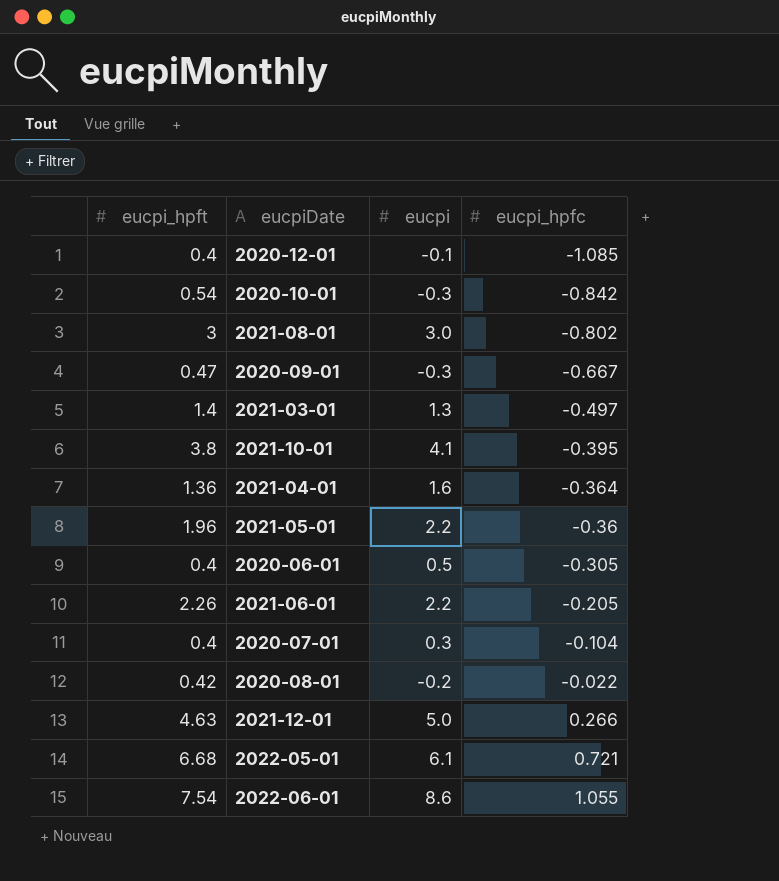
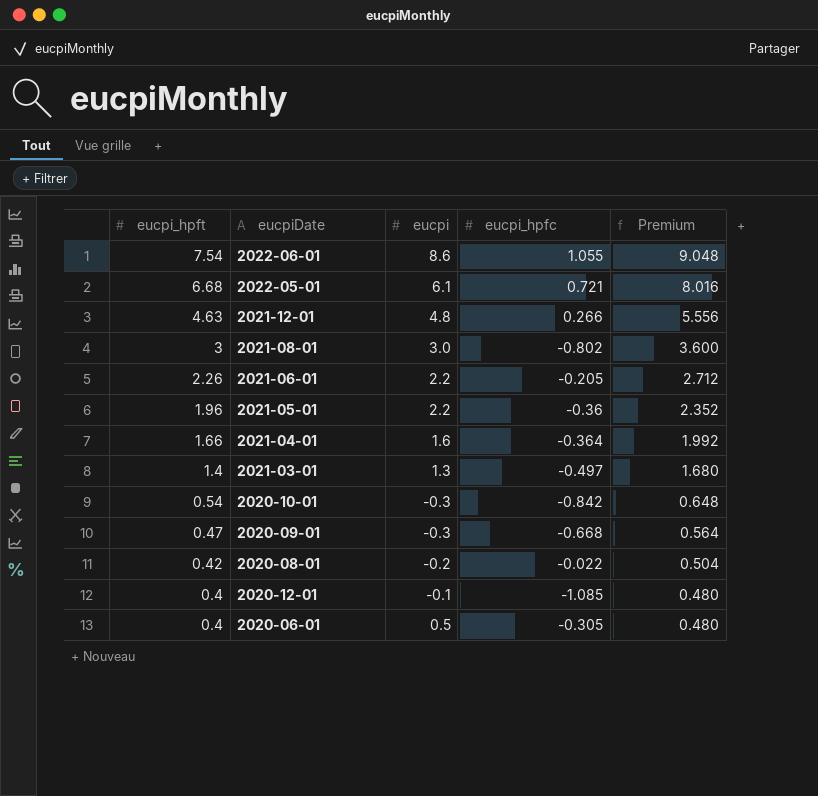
row order: eucpi_hpfc ascending -> eucpi_hpft descending
column Premium | formula: none -> [eucpi_hpft] * 1.2
row 2021-10-01: 3.8 | 4.1 | -0.395 -> none
row 2020-07-01: 0.4 | 0.3 | -0.104 -> none
2021-12-01 | eucpi: 5.0 -> 4.8
2021-04-01 | eucpi_hpft: 1.36 -> 1.66
2020-09-01 | eucpi_hpfc: -0.667 -> -0.668

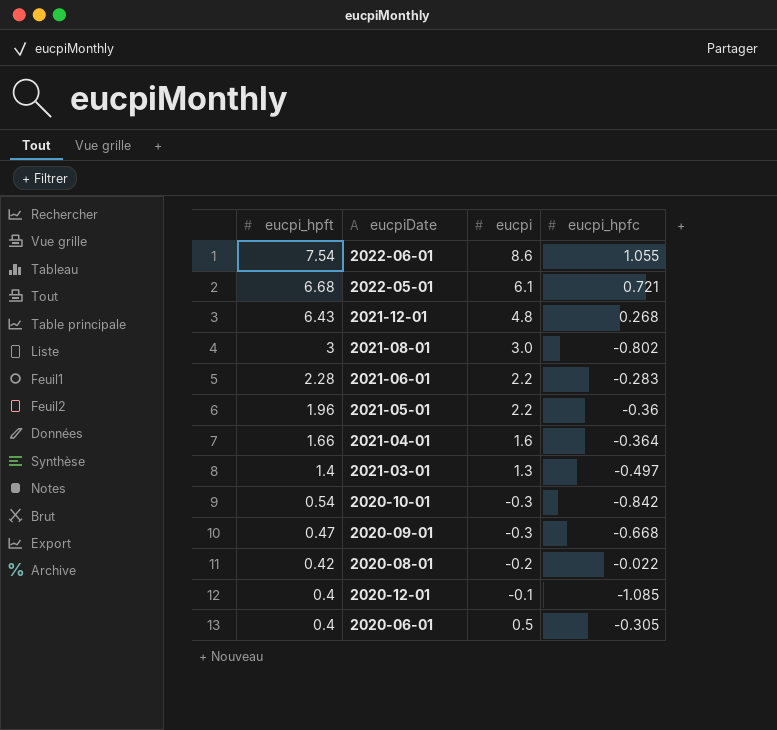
column Premium | formula: [eucpi_hpft] * 1.2 -> none
2021-12-01 | eucpi_hpft: 4.63 -> 6.43
2021-12-01 | eucpi_hpfc: 0.266 -> 0.268
2021-06-01 | eucpi_hpft: 2.26 -> 2.28
2021-06-01 | eucpi_hpfc: -0.205 -> -0.283

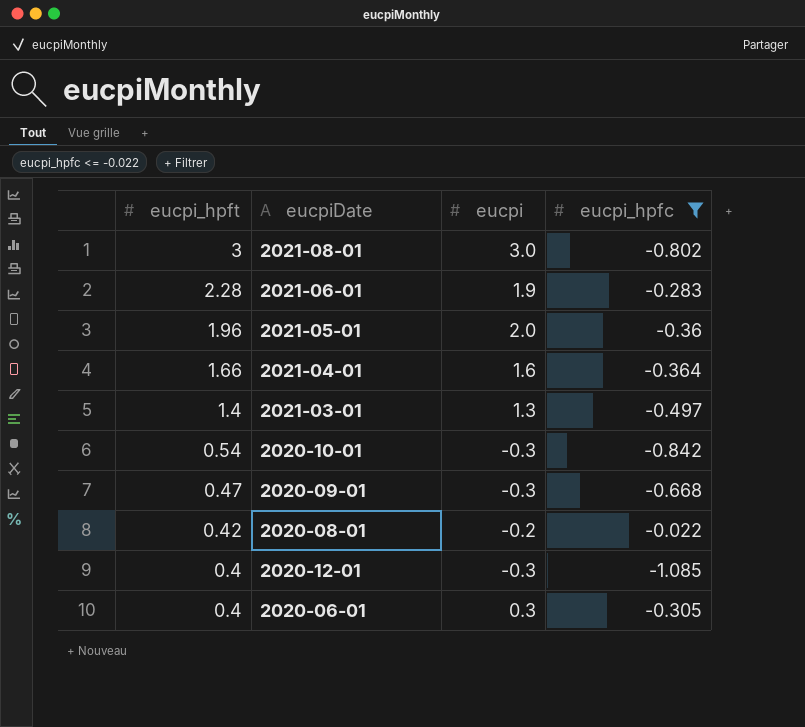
filter: none -> eucpi_hpfc <= -0.022
2021-06-01 | eucpi: 2.2 -> 1.9
2021-05-01 | eucpi: 2.2 -> 2.0
2020-12-01 | eucpi: -0.1 -> -0.3
2020-06-01 | eucpi: 0.5 -> 0.3

